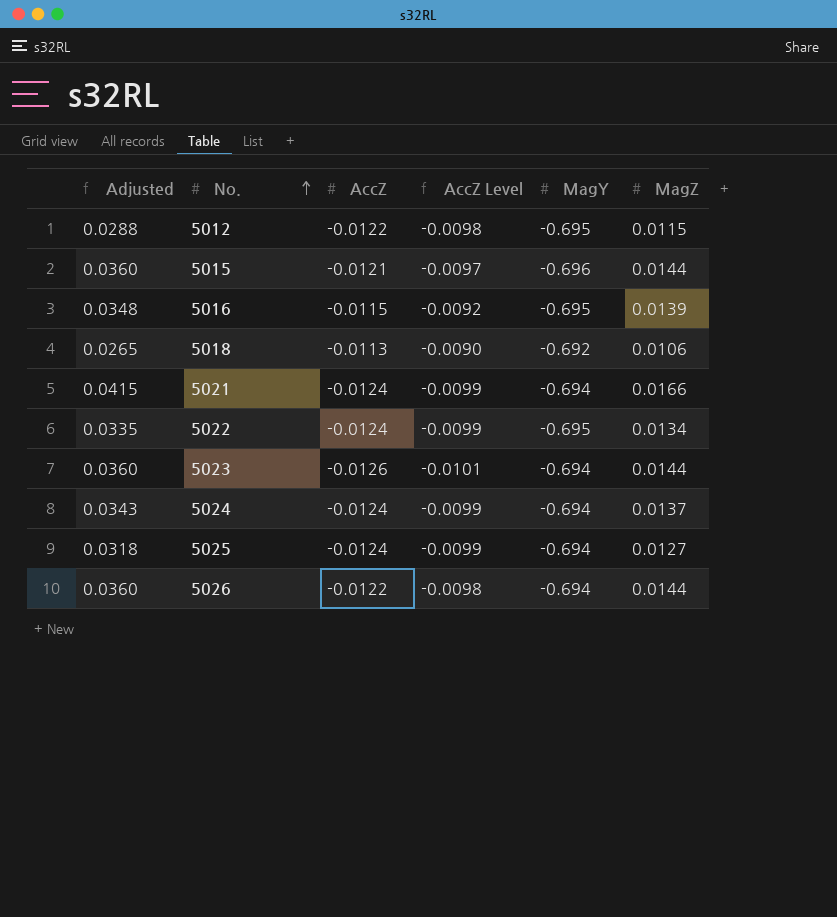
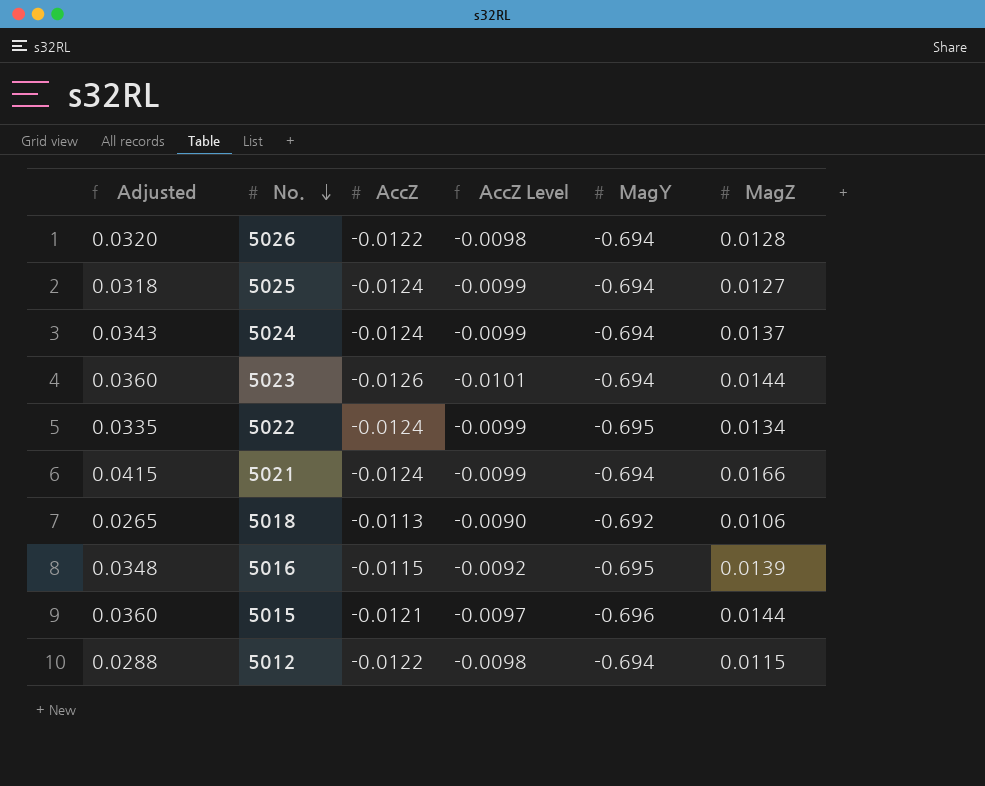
row order: No. ascending -> No. descending
5026 | Adjusted: 0.0360 -> 0.0320
5026 | MagZ: 0.0144 -> 0.0128
5012 | MagY: -0.695 -> -0.694

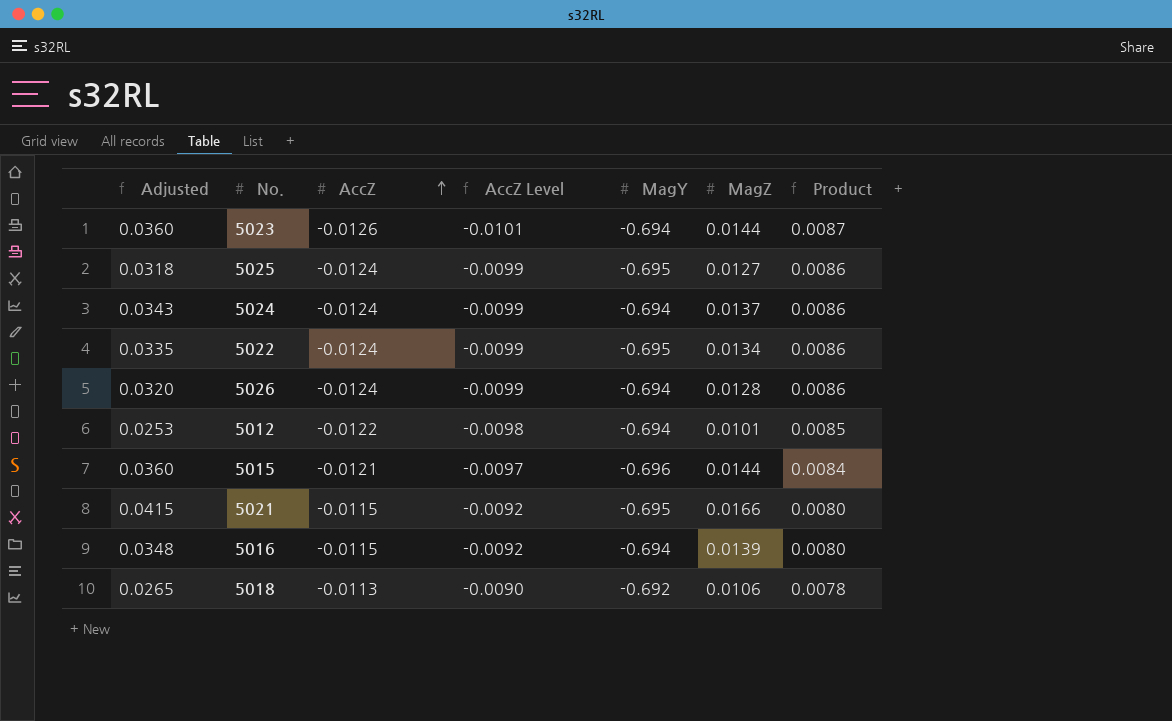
row order: No. descending -> AccZ ascending
column Product | formula: none -> [AccZ] * [MagY]
5025 | MagY: -0.694 -> -0.695
5026 | AccZ: -0.0122 -> -0.0124
5026 | AccZ Level: -0.0098 -> -0.0099
5012 | Adjusted: 0.0288 -> 0.0253
5012 | MagZ: 0.0115 -> 0.0101
5021 | AccZ: -0.0124 -> -0.0115
5021 | AccZ Level: -0.0099 -> -0.0092
5021 | MagY: -0.694 -> -0.695
5016 | MagY: -0.695 -> -0.694

